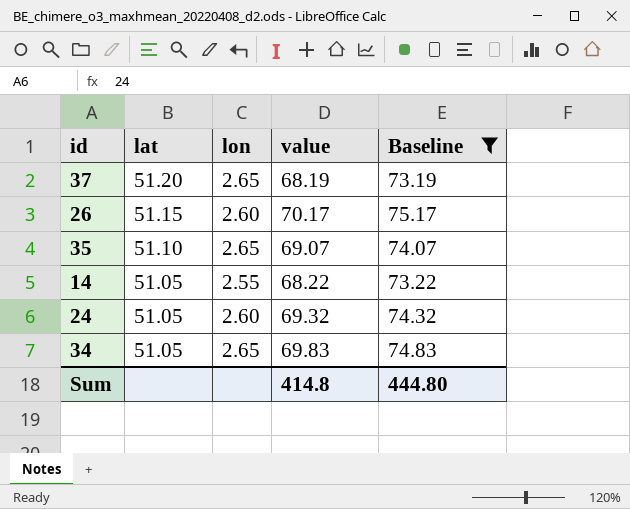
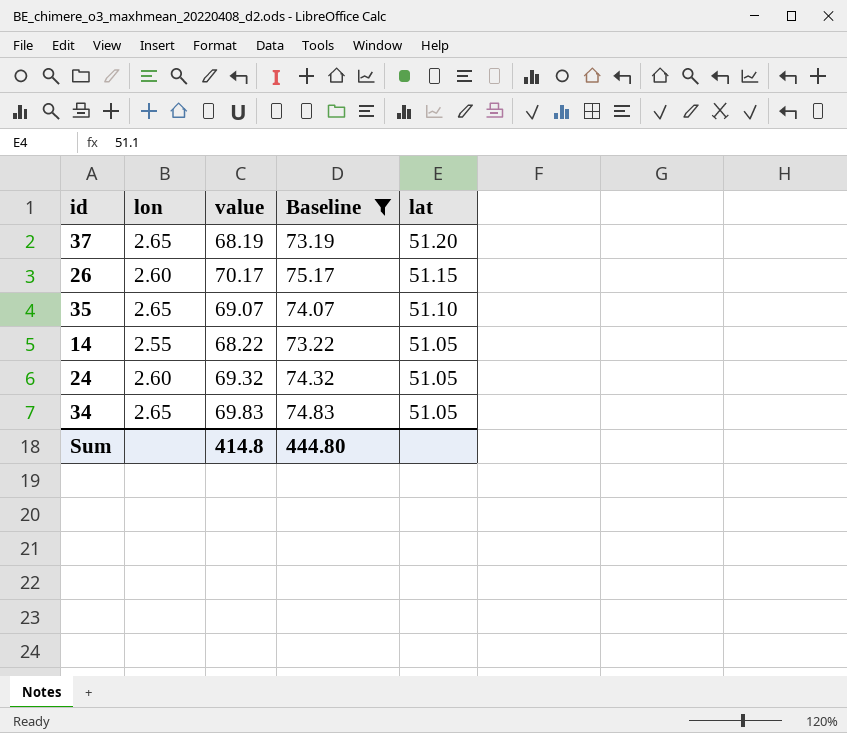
column lat | position: 2 -> 5

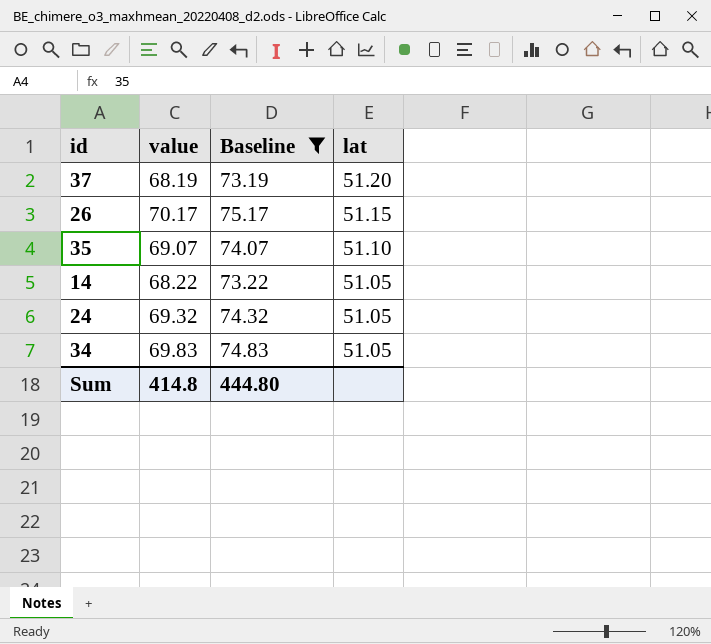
column lon | position: 2 -> none

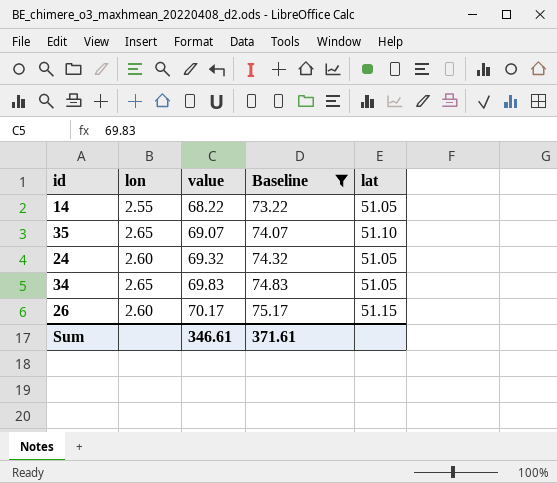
row order: lat descending -> value ascending
column lon | position: none -> 2
row 37: 68.19 | 73.19 | 51.20 -> none
Sum | value: 414.8 -> 346.61
Sum | Baseline: 444.80 -> 371.61

